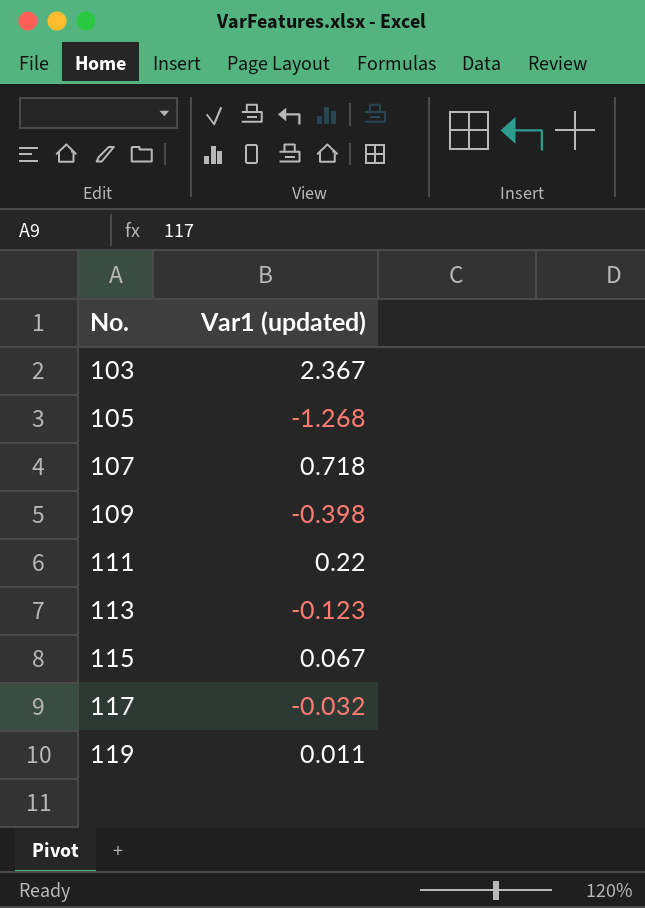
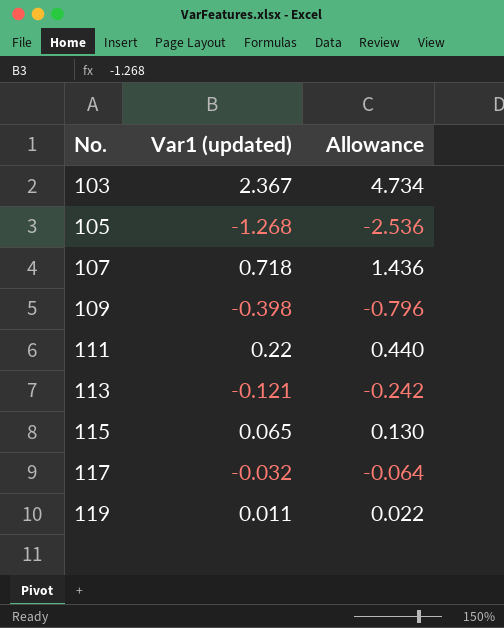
column Allowance | formula: none -> [Var1 (updated)] * 2
113 | Var1 (updated): -0.123 -> -0.121
115 | Var1 (updated): 0.067 -> 0.065

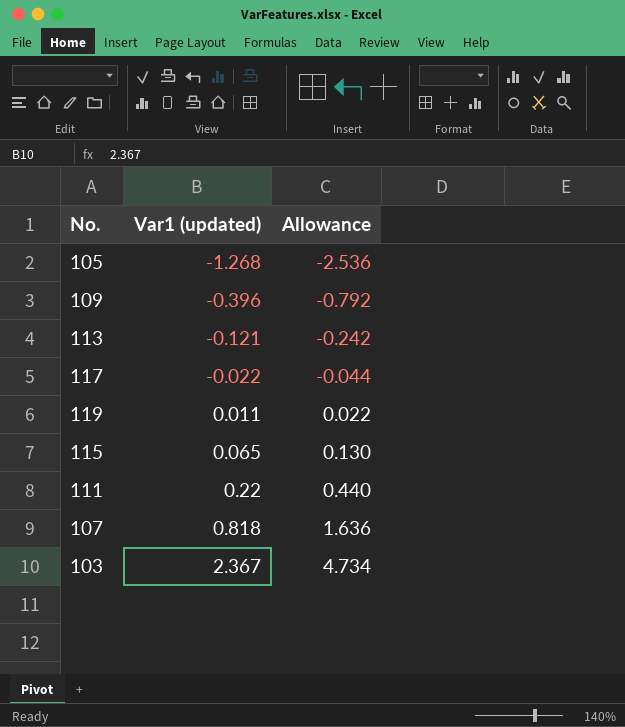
row order: No. ascending -> Var1 (updated) ascending
109 | Var1 (updated): -0.398 -> -0.396
109 | Allowance: -0.796 -> -0.792
117 | Var1 (updated): -0.032 -> -0.022
117 | Allowance: -0.064 -> -0.044
107 | Var1 (updated): 0.718 -> 0.818
107 | Allowance: 1.436 -> 1.636

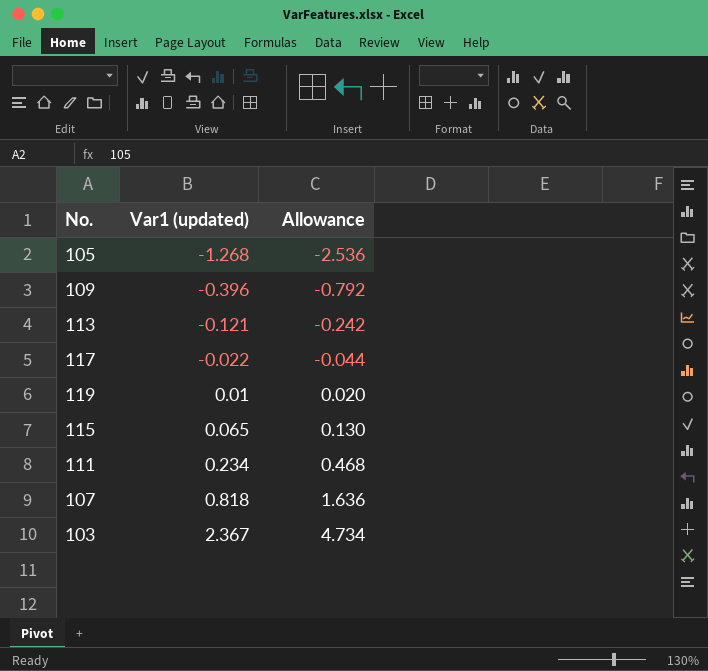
119 | Var1 (updated): 0.011 -> 0.01
119 | Allowance: 0.022 -> 0.020
111 | Var1 (updated): 0.22 -> 0.234
111 | Allowance: 0.440 -> 0.468

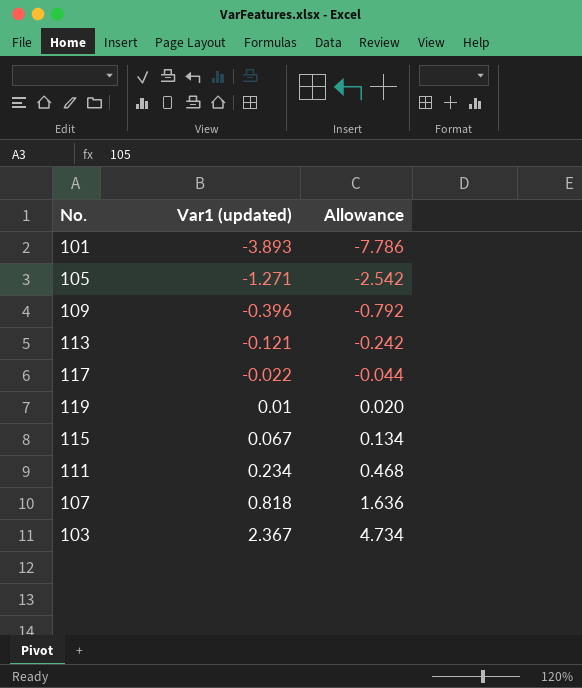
row 101: none -> -3.893 | -7.786
105 | Var1 (updated): -1.268 -> -1.271
105 | Allowance: -2.536 -> -2.542
115 | Var1 (updated): 0.065 -> 0.067
115 | Allowance: 0.130 -> 0.134

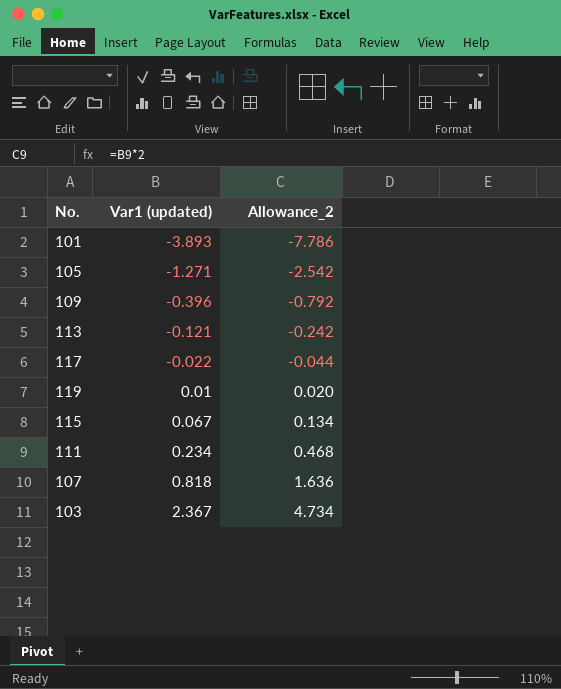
column name: Allowance -> Allowance_2

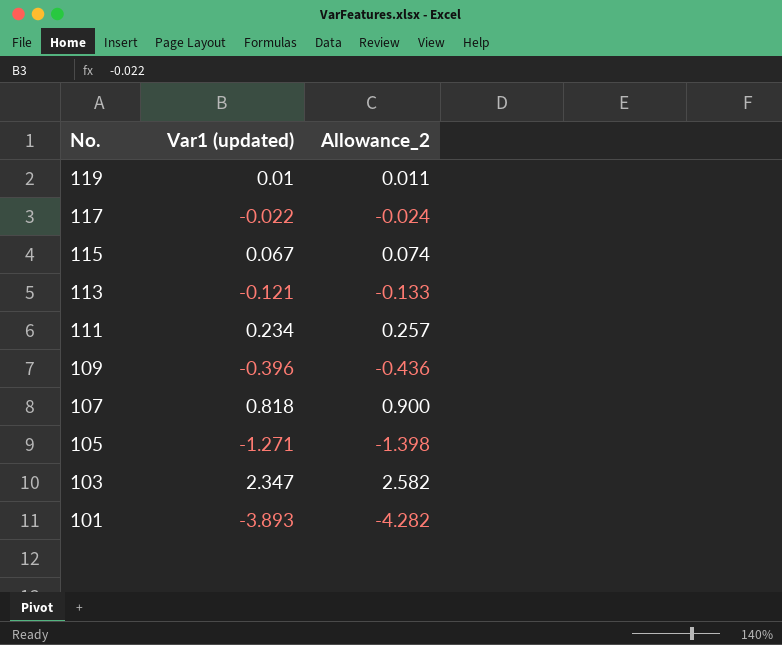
row order: Var1 (updated) ascending -> No. descending
column Allowance_2 | formula: [Var1 (updated)] * 2 -> [Var1 (updated)] * 1.1
103 | Var1 (updated): 2.367 -> 2.347

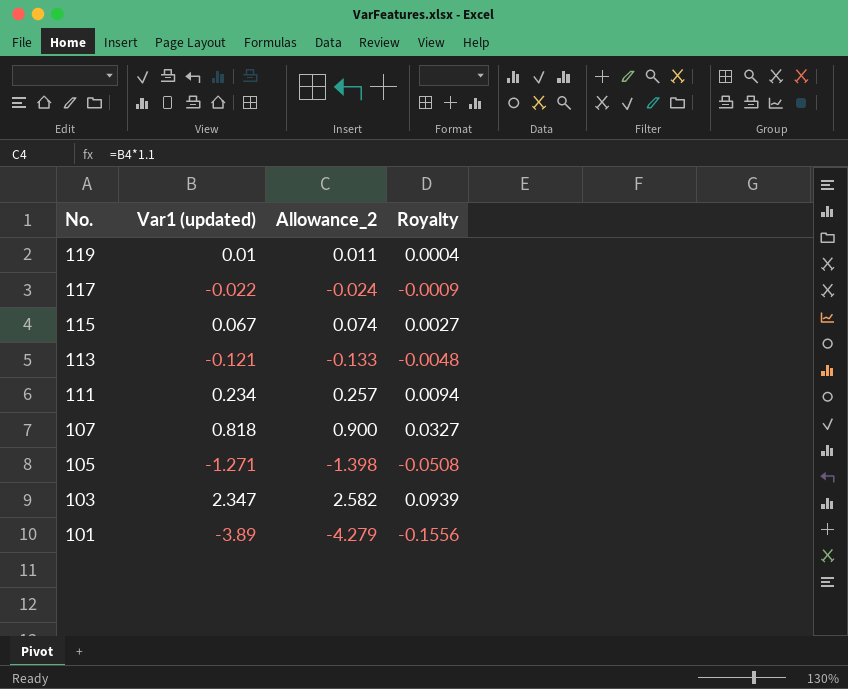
column Royalty | formula: none -> [Var1 (updated)] * 0.04
row 109: -0.396 | -0.436 -> none
101 | Var1 (updated): -3.893 -> -3.89
101 | Allowance_2: -4.282 -> -4.279

